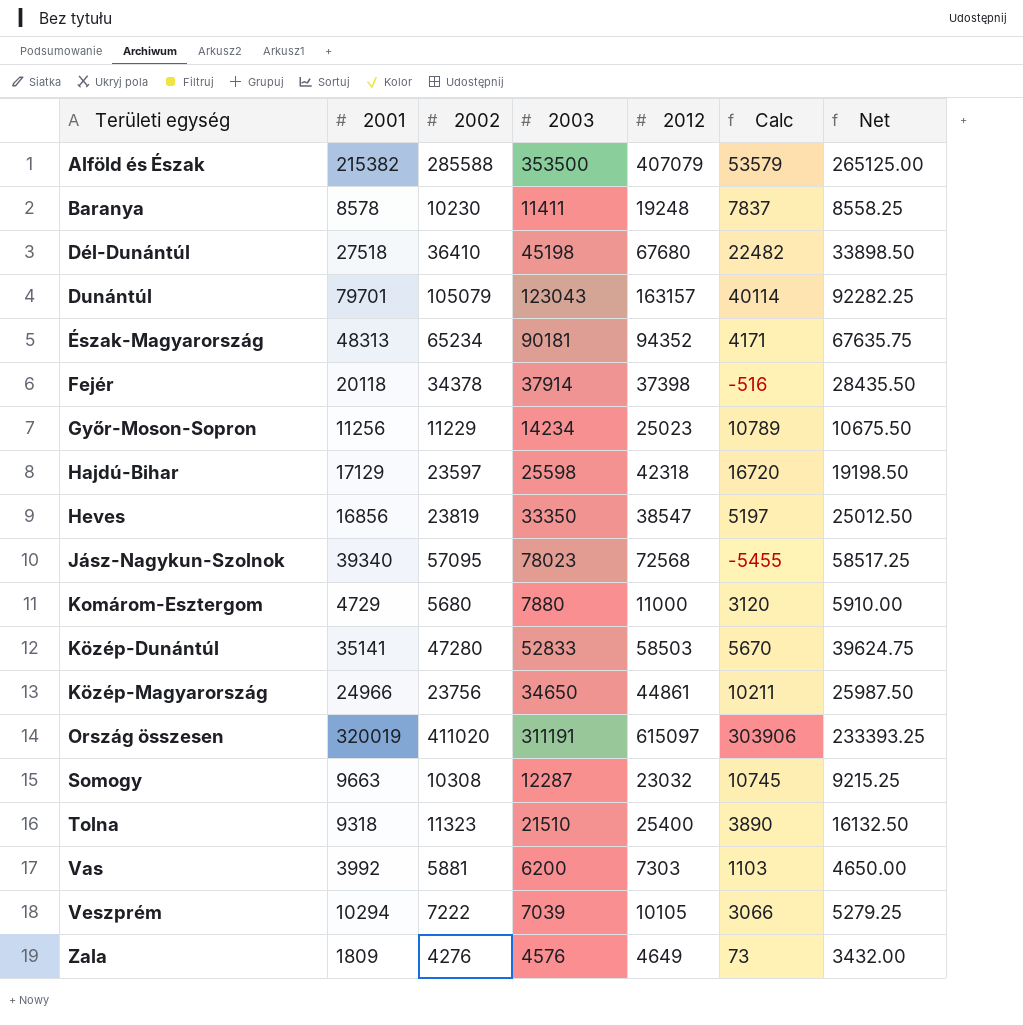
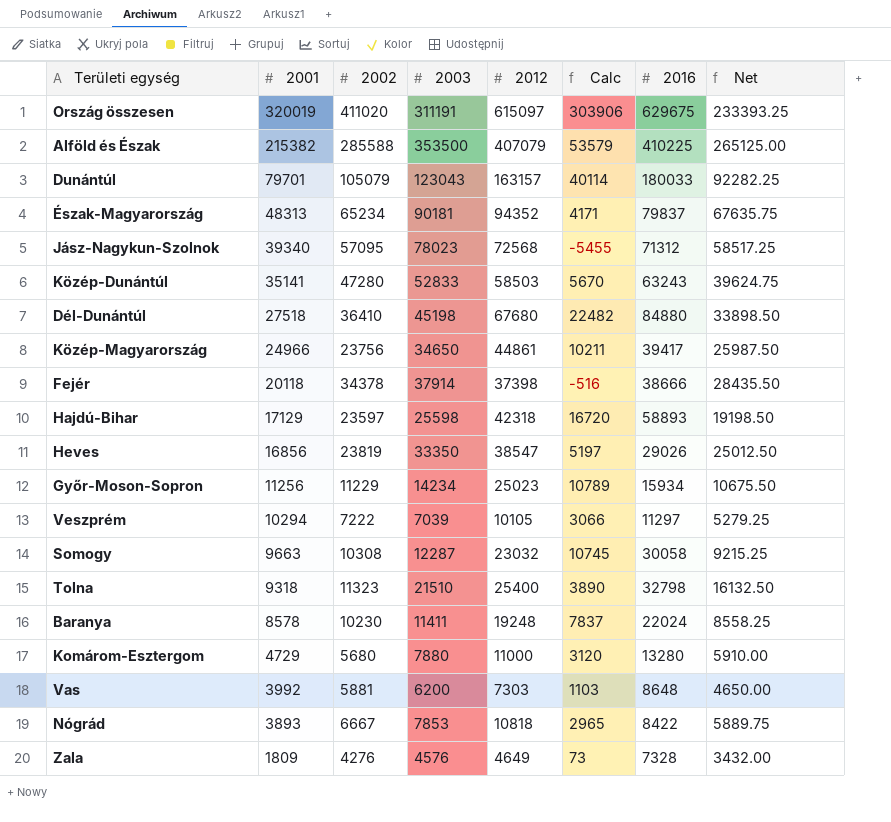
row order: Területi egység ascending -> 2001 descending
column 2016 | position: none -> 7
row Nógrád: none -> 3893 | 6667 | 7853 | 10818 | 2965 | 8422 | 5889.75

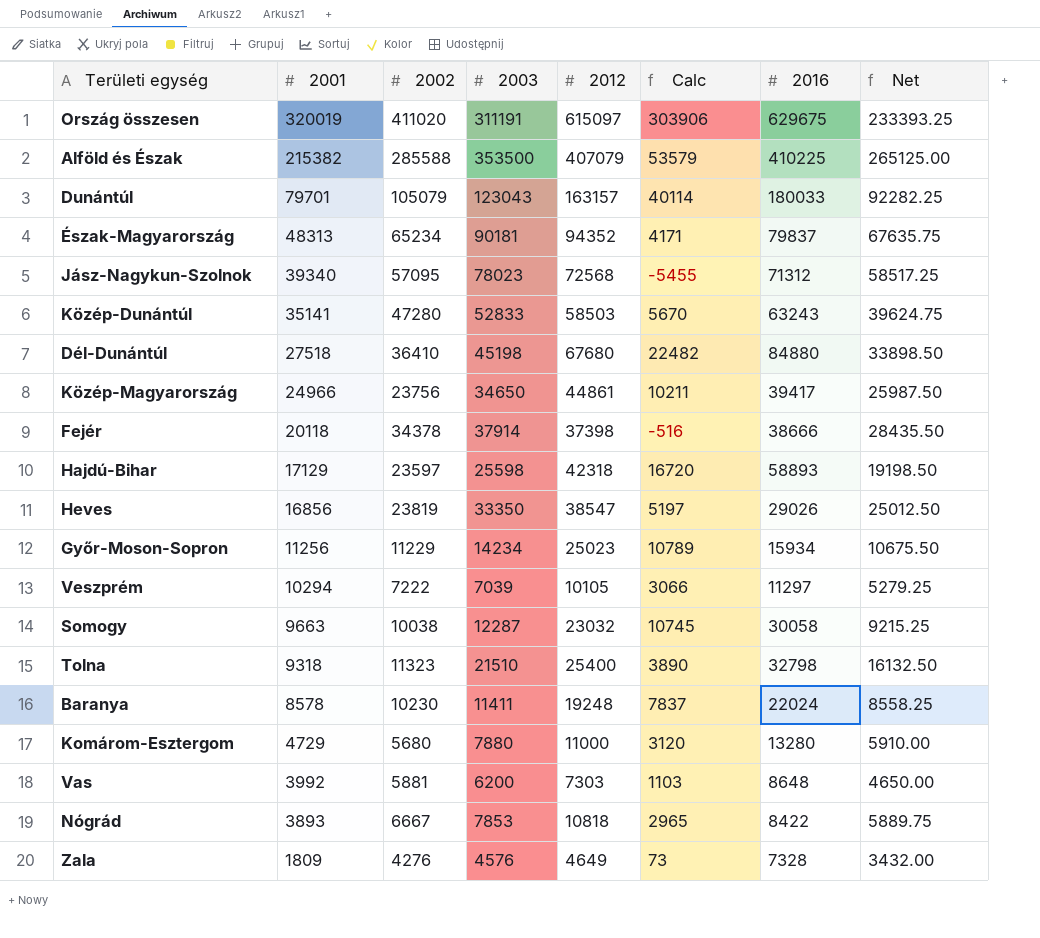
Somogy | 2002: 10308 -> 10038

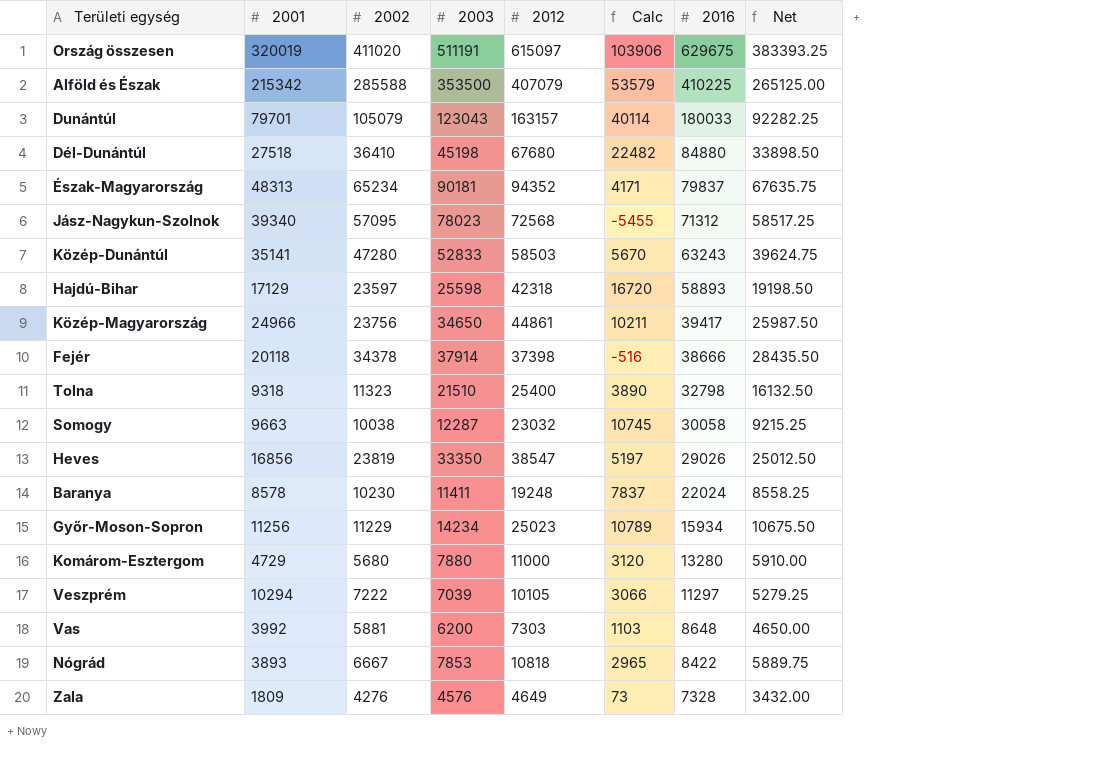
row order: 2001 descending -> 2016 descending
Ország összesen | 2003: 311191 -> 511191
Ország összesen | Calc: 303906 -> 103906
Ország összesen | Net: 233393.25 -> 383393.25
Alföld és Észak | 2001: 215382 -> 215342

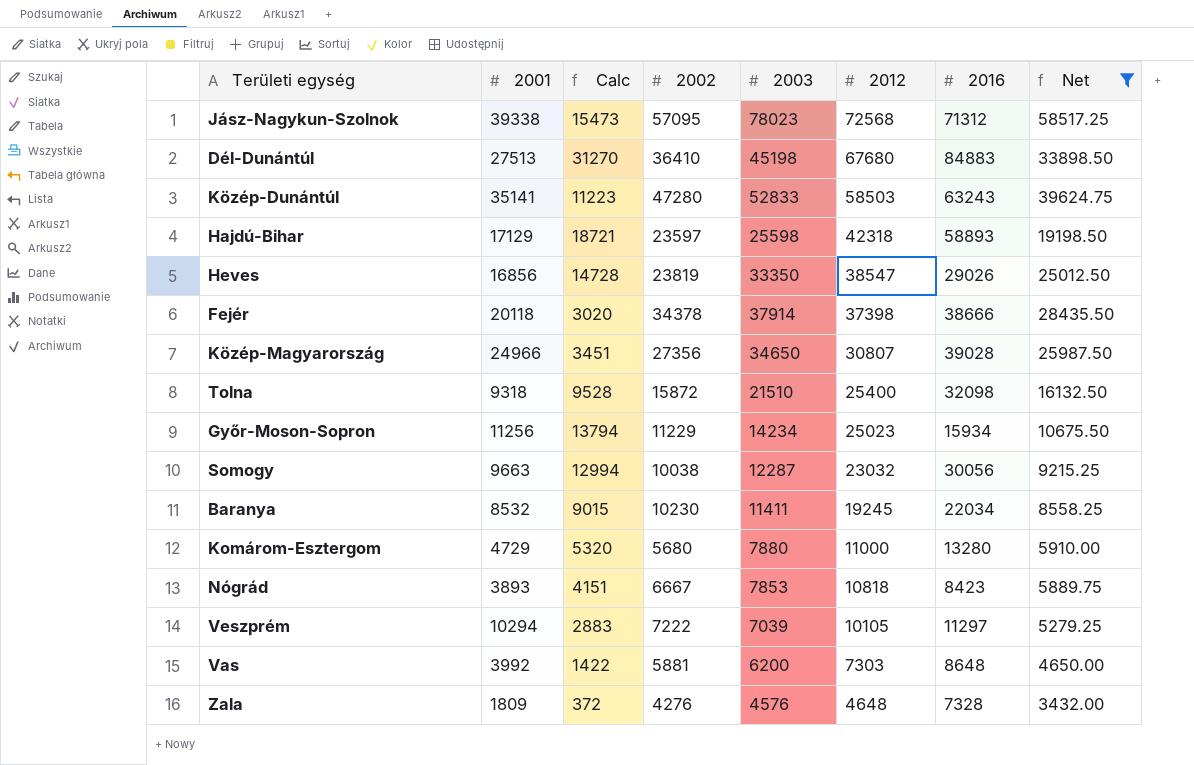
filter: none -> Net <= 58517.25
row order: 2016 descending -> 2012 descending
column Calc | formula: [2012] - [2003] -> [2012] - [2002]
column Calc | position: 6 -> 3
Jász-Nagykun-Szolnok | 2001: 39340 -> 39338
Dél-Dunántúl | 2001: 27518 -> 27513
Dél-Dunántúl | 2016: 84880 -> 84883
Közép-Magyarország | 2002: 23756 -> 27356
Közép-Magyarország | 2012: 44861 -> 30807
Közép-Magyarország | 2016: 39417 -> 39028
Tolna | 2002: 11323 -> 15872
Tolna | 2016: 32798 -> 32098
Somogy | 2016: 30058 -> 30056
Baranya | 2001: 8578 -> 8532
Baranya | 2012: 19248 -> 19245
Baranya | 2016: 22024 -> 22034
Nógrád | 2016: 8422 -> 8423
Zala | 2012: 4649 -> 4648

